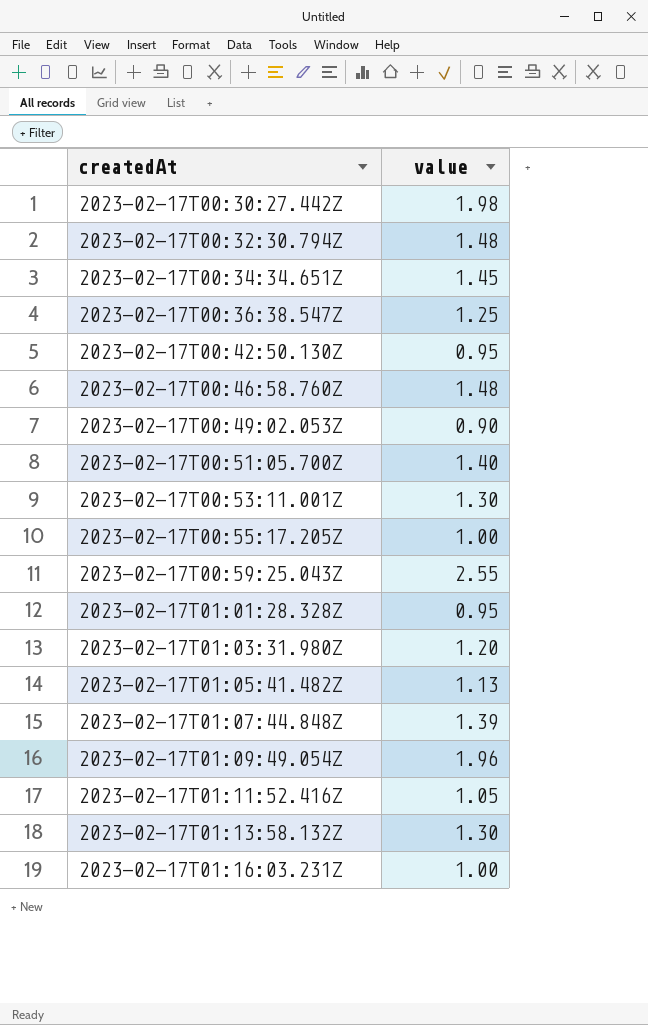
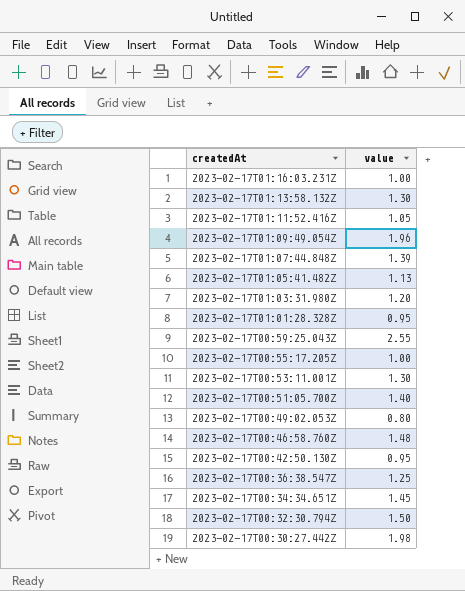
row order: createdAt ascending -> createdAt descending
2023-02-17T00:49:02.053Z | value: 0.90 -> 0.80
2023-02-17T00:32:30.794Z | value: 1.48 -> 1.50

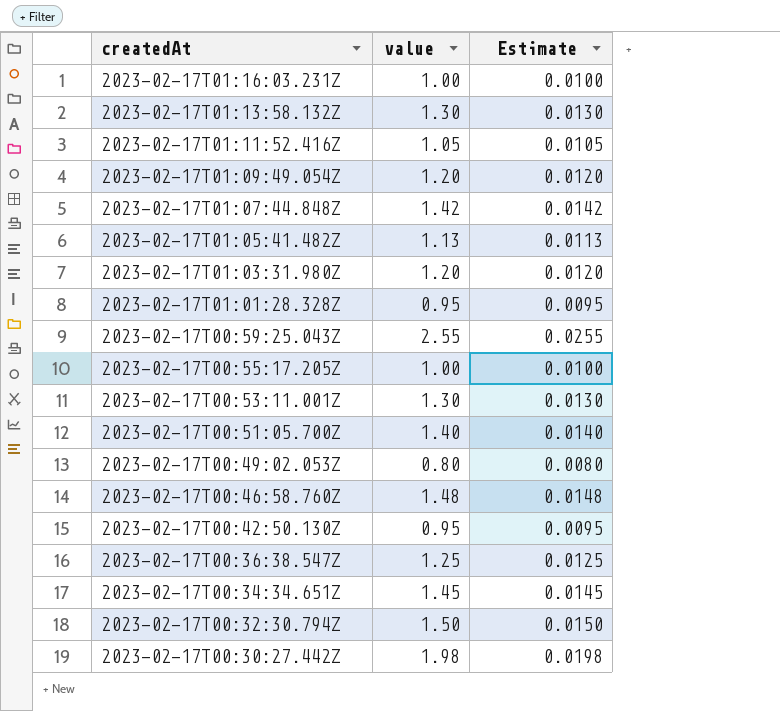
column Estimate | formula: none -> [value] * 0.01
2023-02-17T01:09:49.054Z | value: 1.96 -> 1.20
2023-02-17T01:07:44.848Z | value: 1.39 -> 1.42

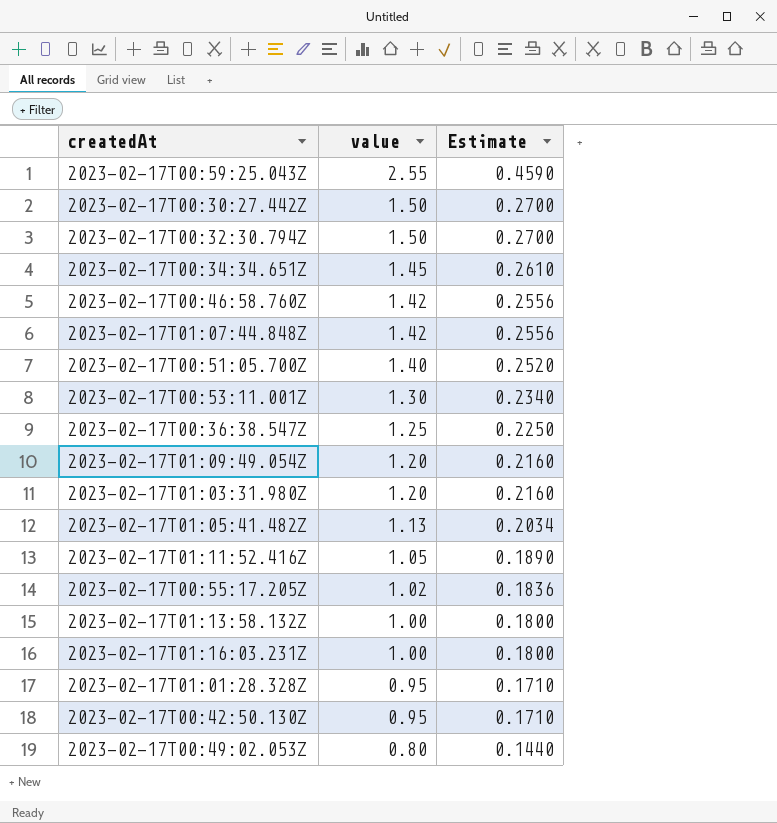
row order: createdAt descending -> value descending
column Estimate | formula: [value] * 0.01 -> [value] * 0.18
2023-02-17T00:30:27.442Z | value: 1.98 -> 1.50
2023-02-17T00:46:58.760Z | value: 1.48 -> 1.42
2023-02-17T00:55:17.205Z | value: 1.00 -> 1.02
2023-02-17T01:13:58.132Z | value: 1.30 -> 1.00

